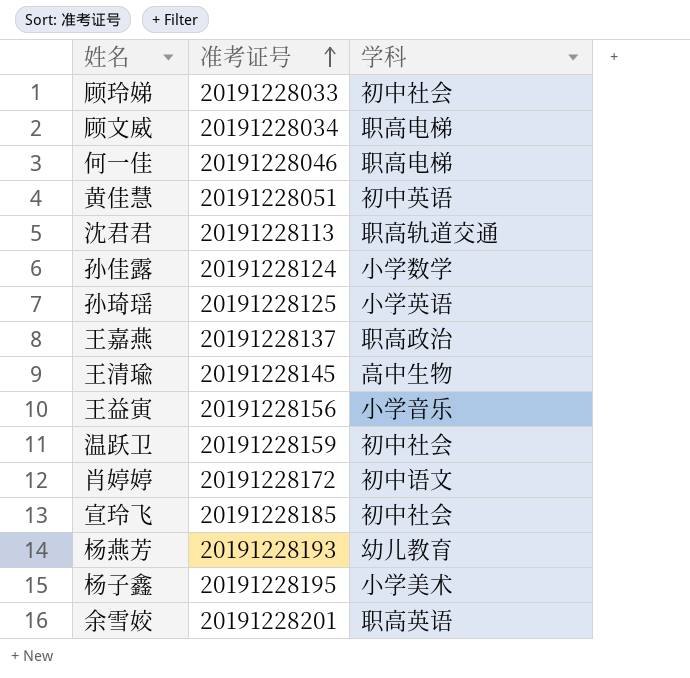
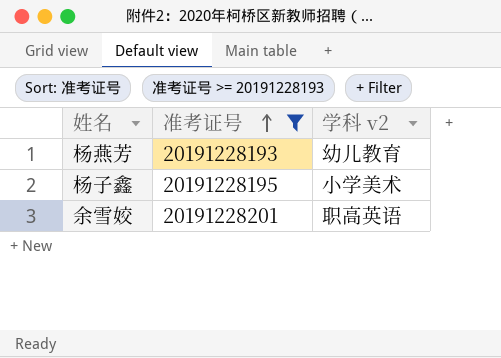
filter: none -> 准考证号 >= 20191228193
column name: 学科 -> 学科 v2

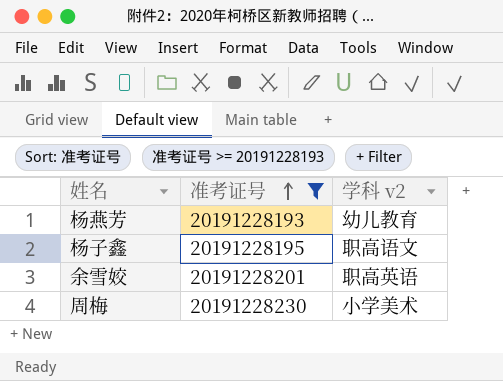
杨子鑫 | 学科 v2: 小学美术 -> 职高语文
row 周梅: none -> 20191228230 | 小学美术

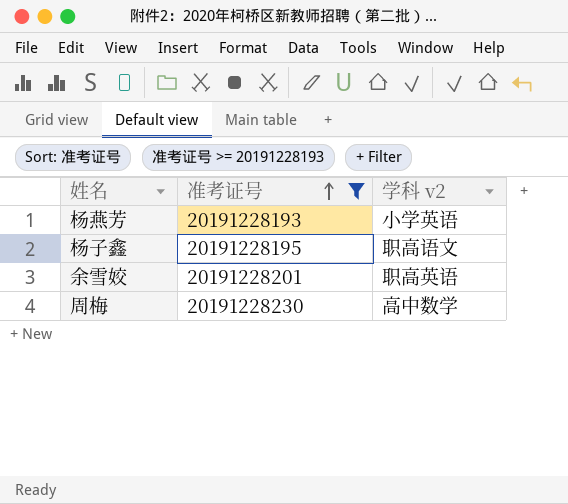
杨燕芳 | 学科 v2: 幼儿教育 -> 小学英语
周梅 | 学科 v2: 小学美术 -> 高中数学

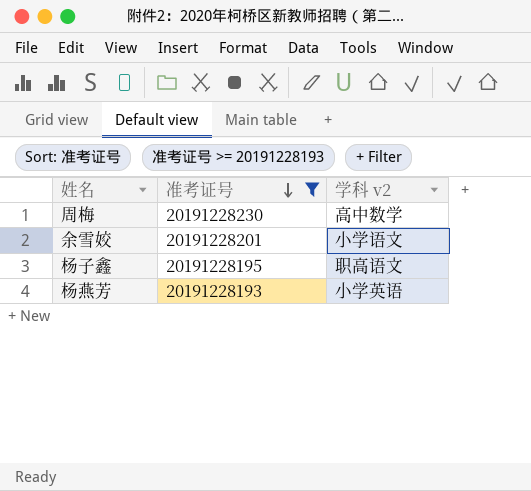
row order: 准考证号 ascending -> 准考证号 descending
余雪姣 | 学科 v2: 职高英语 -> 小学语文

